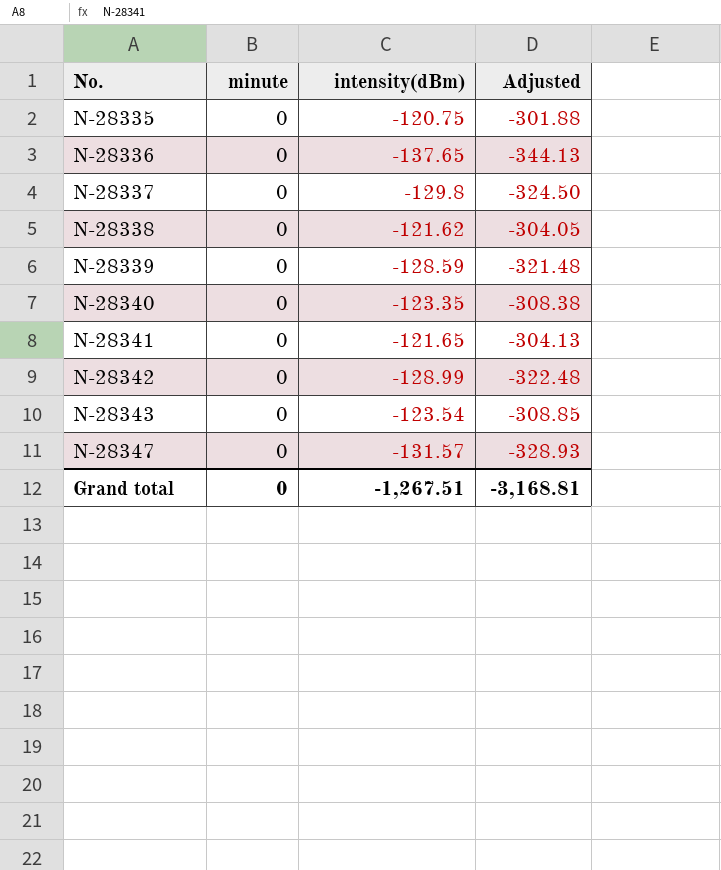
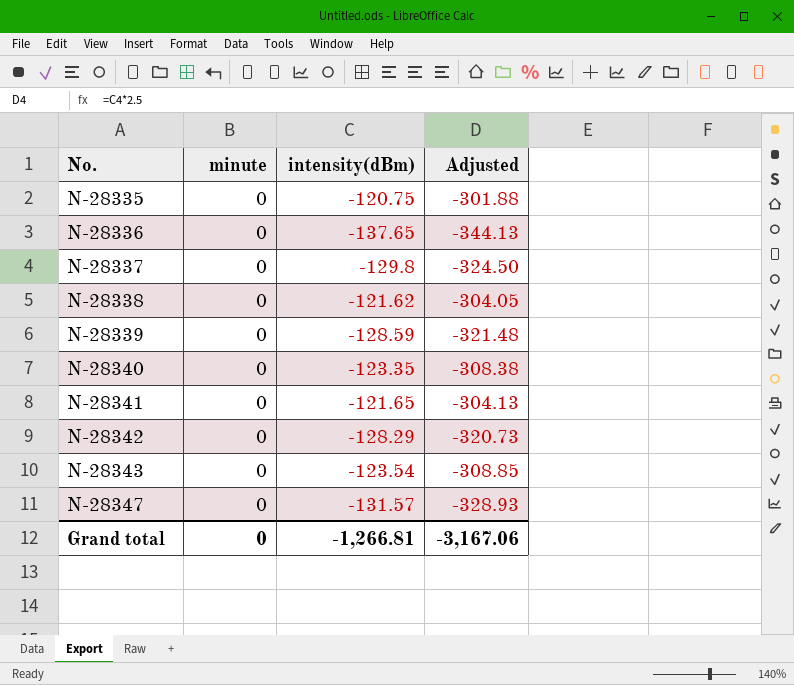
N-28342 | intensity(dBm): -128.99 -> -128.29
N-28342 | Adjusted: -322.48 -> -320.73
Grand total | intensity(dBm): -1,267.51 -> -1,266.81
Grand total | Adjusted: -3,168.81 -> -3,167.06

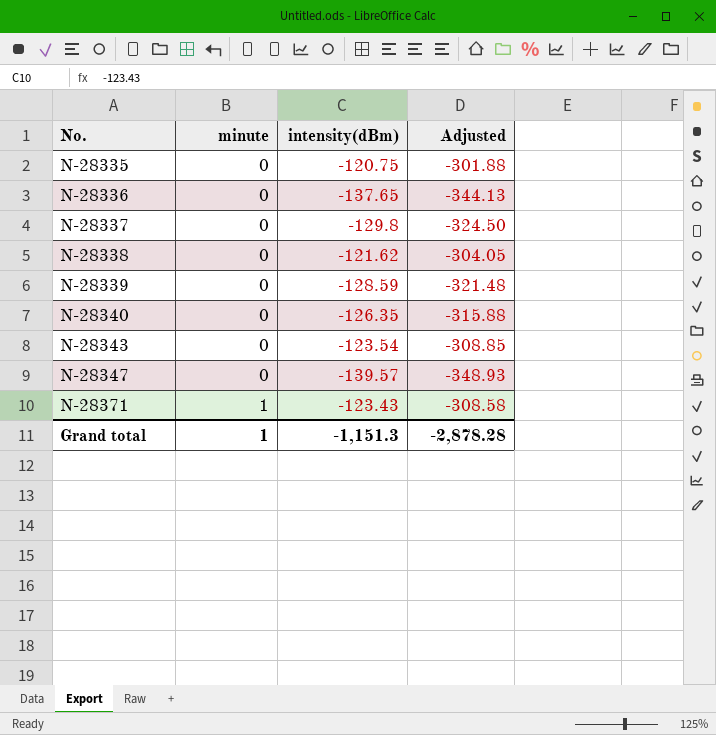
row N-28341: 0 | -121.65 | -304.13 -> none
row N-28342: 0 | -128.29 | -320.73 -> none
N-28340 | intensity(dBm): -123.35 -> -126.35
N-28340 | Adjusted: -308.38 -> -315.88
N-28347 | intensity(dBm): -131.57 -> -139.57
N-28347 | Adjusted: -328.93 -> -348.93
row N-28371: none -> 1 | -123.43 | -308.58
Grand total | minute: 0 -> 1
Grand total | intensity(dBm): -1,266.81 -> -1,151.3
Grand total | Adjusted: -3,167.06 -> -2,878.28

